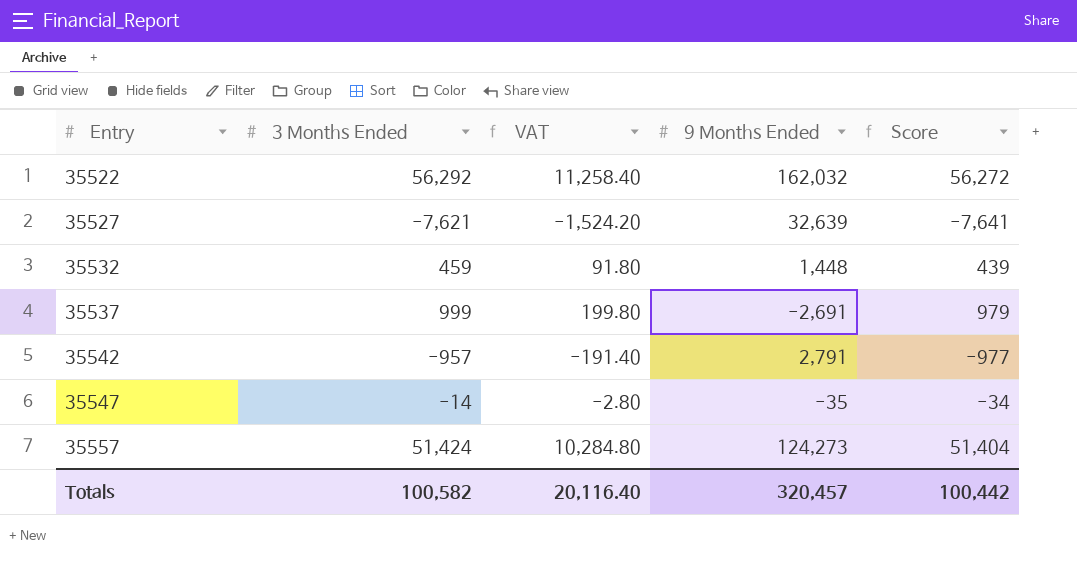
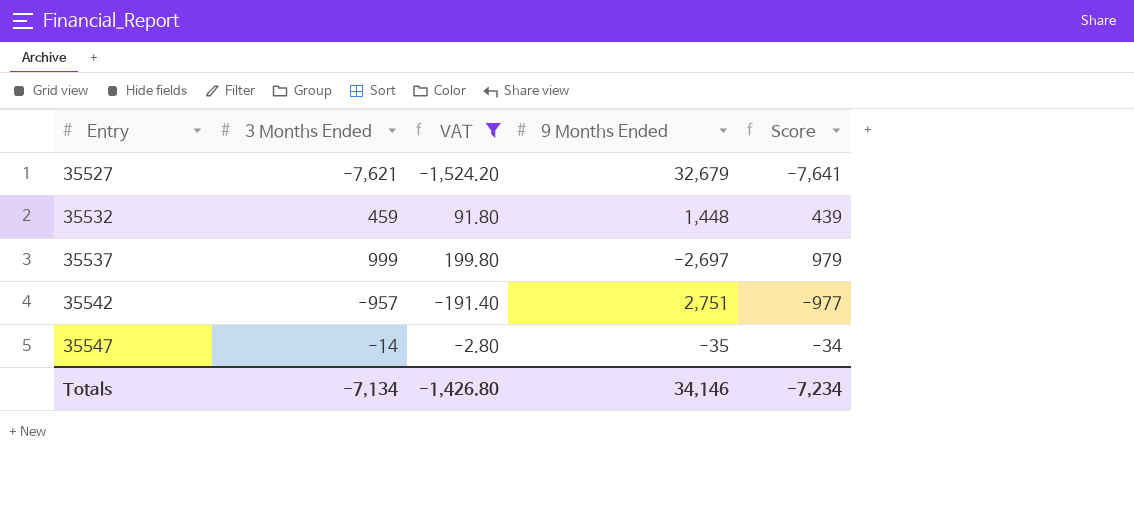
filter: none -> VAT <= 199.80
35527 | 9 Months Ended: 32,639 -> 32,679
35537 | 9 Months Ended: -2,691 -> -2,697
35542 | 9 Months Ended: 2,791 -> 2,751
Totals | 3 Months Ended: 100,582 -> -7,134
Totals | VAT: 20,116.40 -> -1,426.80
Totals | 9 Months Ended: 320,457 -> 34,146
Totals | Score: 100,442 -> -7,234

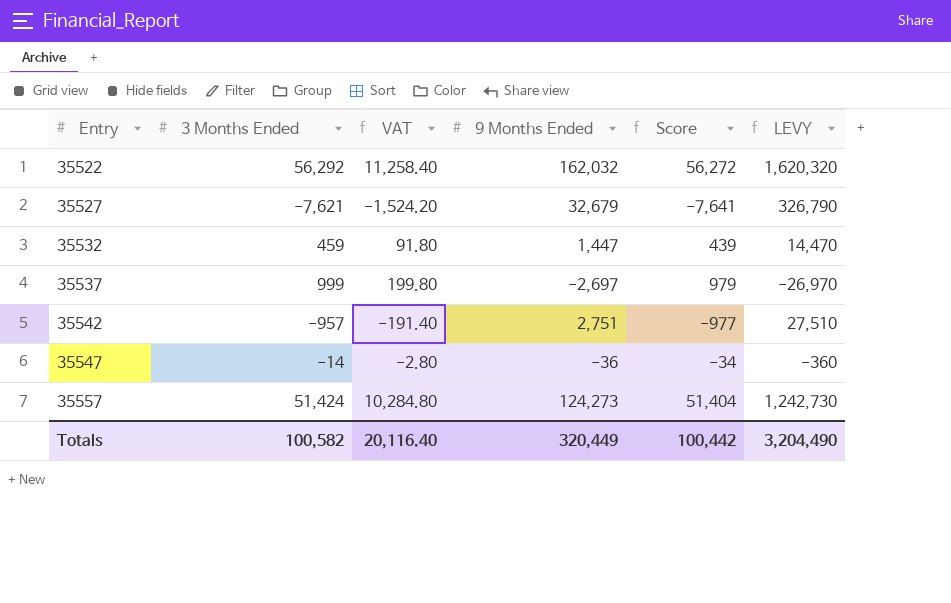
filter: VAT <= 199.80 -> none
column LEVY | formula: none -> [9 Months Ended] * 10
35532 | 9 Months Ended: 1,448 -> 1,447
35547 | 9 Months Ended: -35 -> -36
Totals | 3 Months Ended: -7,134 -> 100,582
Totals | VAT: -1,426.80 -> 20,116.40
Totals | 9 Months Ended: 34,146 -> 320,449
Totals | Score: -7,234 -> 100,442

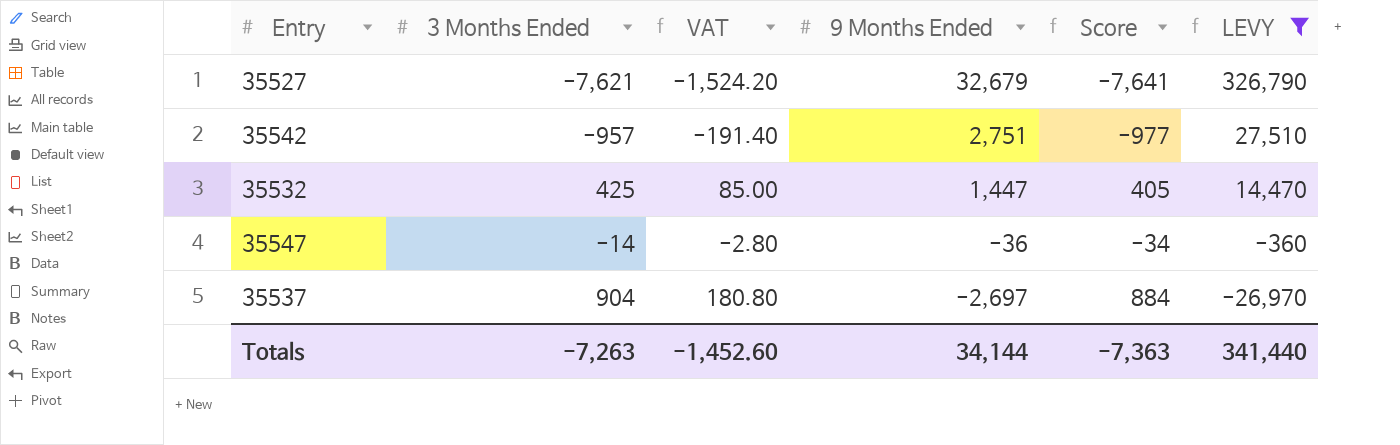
filter: none -> LEVY <= 326,790
row order: Entry ascending -> 9 Months Ended descending
35532 | 3 Months Ended: 459 -> 425
35532 | VAT: 91.80 -> 85.00
35532 | Score: 439 -> 405
35537 | 3 Months Ended: 999 -> 904
35537 | VAT: 199.80 -> 180.80
35537 | Score: 979 -> 884
Totals | 3 Months Ended: 100,582 -> -7,263
Totals | VAT: 20,116.40 -> -1,452.60
Totals | 9 Months Ended: 320,449 -> 34,144
Totals | Score: 100,442 -> -7,363
Totals | LEVY: 3,204,490 -> 341,440

